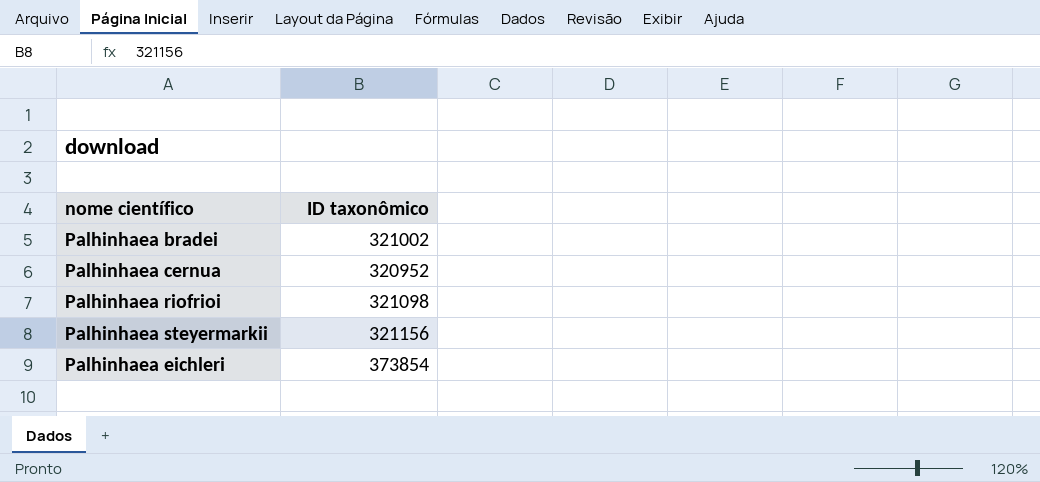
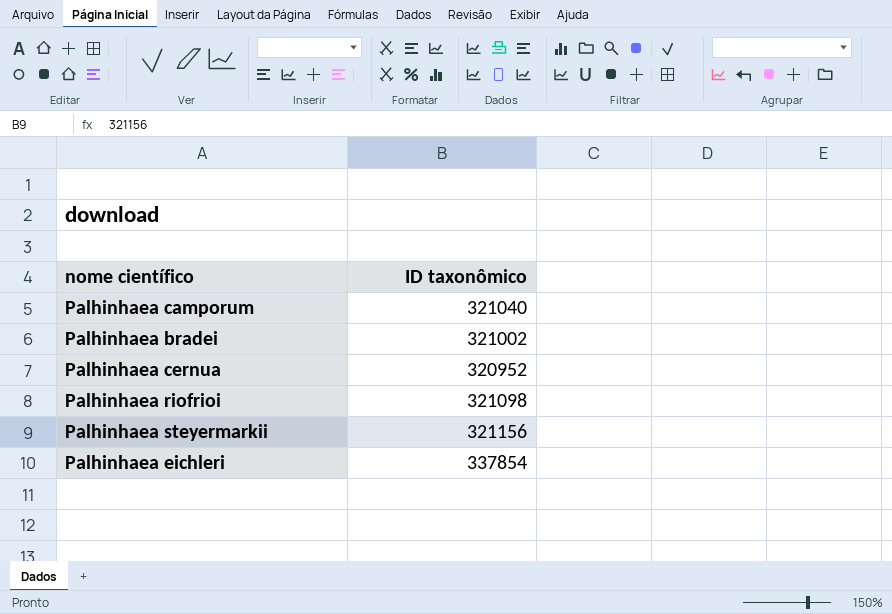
row Palhinhaea camporum: none -> 321040
Palhinhaea eichleri | ID taxonômico: 373854 -> 337854

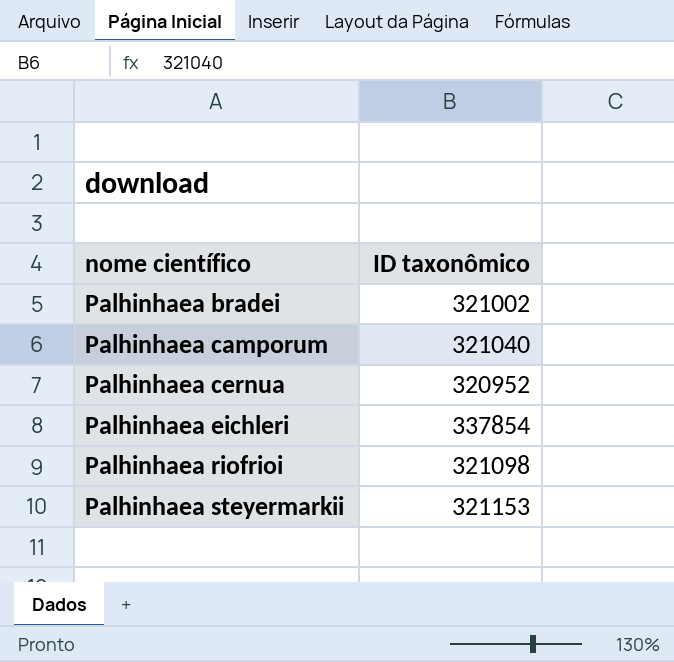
row order: none -> nome científico ascending
Palhinhaea steyermarkii | ID taxonômico: 321156 -> 321153

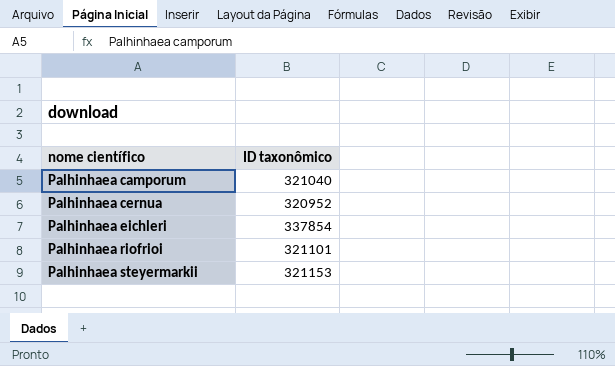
row Palhinhaea bradei: 321002 -> none
Palhinhaea riofrioi | ID taxonômico: 321098 -> 321101

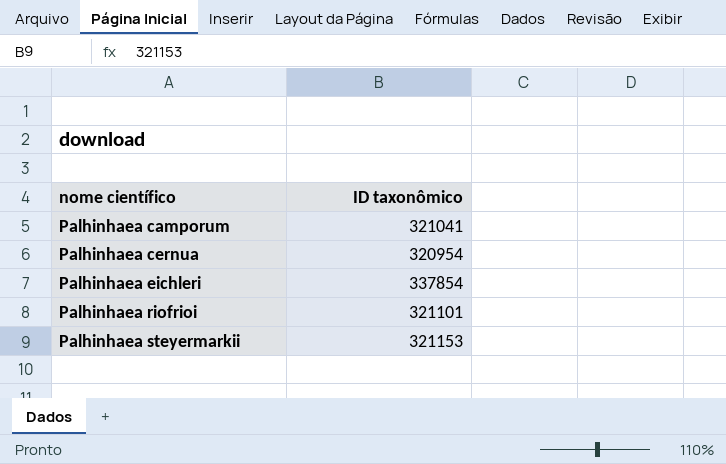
Palhinhaea camporum | ID taxonômico: 321040 -> 321041
Palhinhaea cernua | ID taxonômico: 320952 -> 320954

